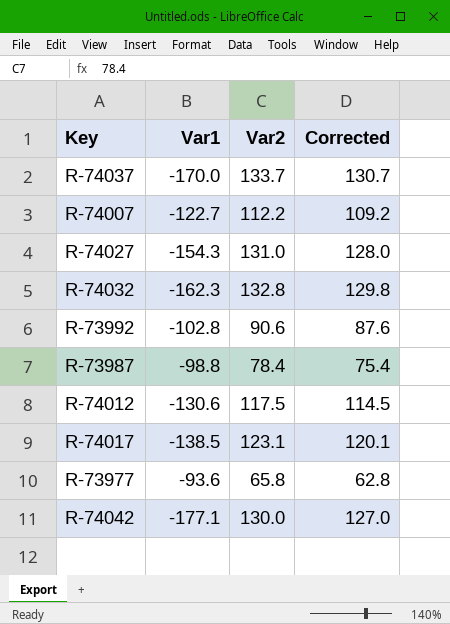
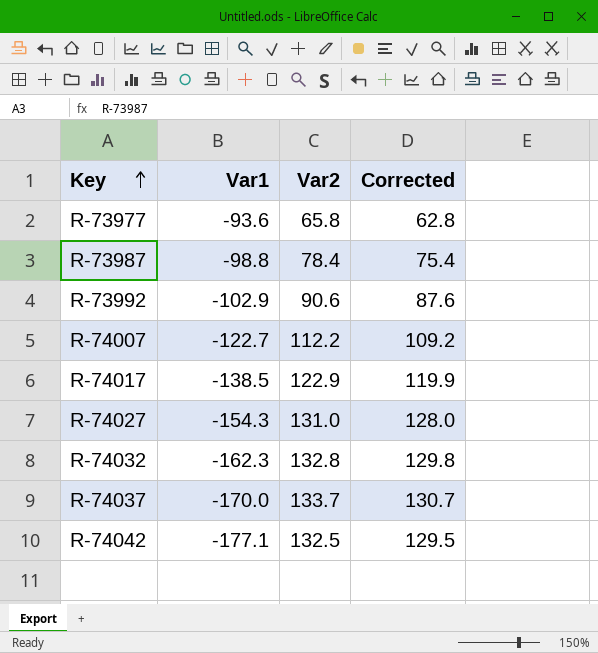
row order: none -> Key ascending
row R-74012: -130.6 | 117.5 | 114.5 -> none
R-73992 | Var1: -102.8 -> -102.9
R-74017 | Var2: 123.1 -> 122.9
R-74017 | Corrected: 120.1 -> 119.9
R-74042 | Var2: 130.0 -> 132.5
R-74042 | Corrected: 127.0 -> 129.5

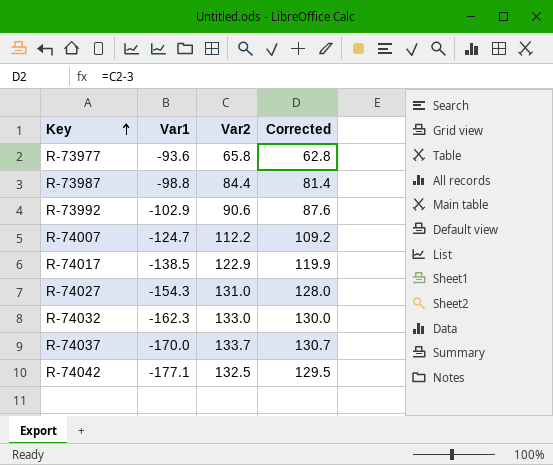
R-73987 | Var2: 78.4 -> 84.4
R-73987 | Corrected: 75.4 -> 81.4
R-74007 | Var1: -122.7 -> -124.7
R-74032 | Var2: 132.8 -> 133.0
R-74032 | Corrected: 129.8 -> 130.0

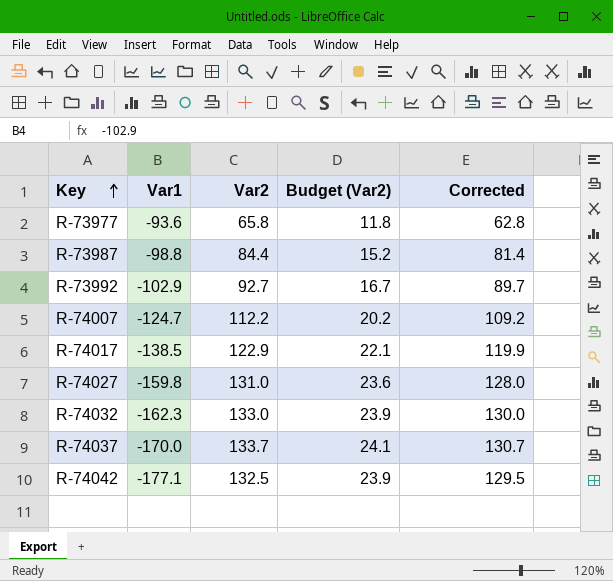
column Budget (Var2) | formula: none -> [Var2] * 0.18
R-73992 | Var2: 90.6 -> 92.7
R-73992 | Corrected: 87.6 -> 89.7
R-74027 | Var1: -154.3 -> -159.8

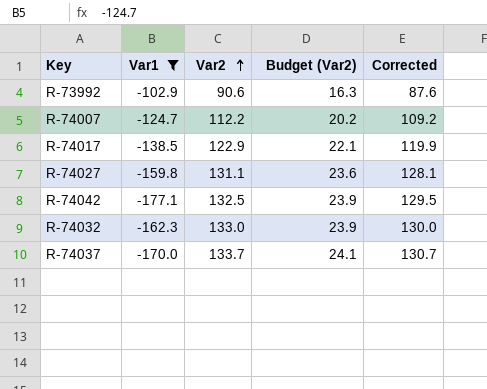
filter: none -> Var1 <= -102.9
row order: Key ascending -> Var2 ascending
R-73992 | Var2: 92.7 -> 90.6
R-73992 | Budget (Var2): 16.7 -> 16.3
R-73992 | Corrected: 89.7 -> 87.6
R-74027 | Var2: 131.0 -> 131.1
R-74027 | Corrected: 128.0 -> 128.1

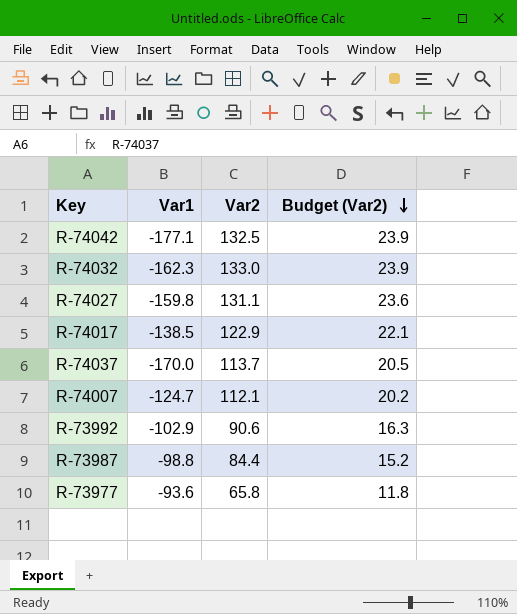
filter: Var1 <= -102.9 -> none
row order: Var2 ascending -> Budget (Var2) descending
column Corrected | formula: [Var2] - 3 -> none
R-74037 | Var2: 133.7 -> 113.7
R-74037 | Budget (Var2): 24.1 -> 20.5
R-74007 | Var2: 112.2 -> 112.1

